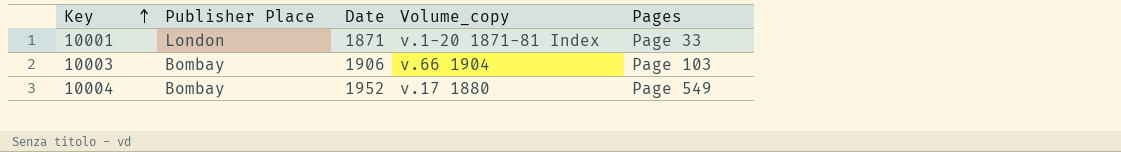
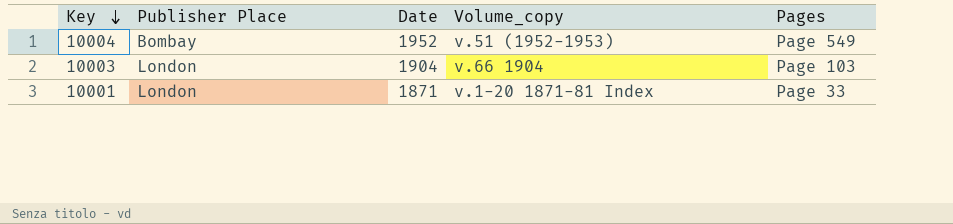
row order: Key ascending -> Key descending
10004 | Volume_copy: v.17 1880 -> v.51 (1952-1953)
10003 | Publisher Place: Bombay -> London
10003 | Date: 1906 -> 1904

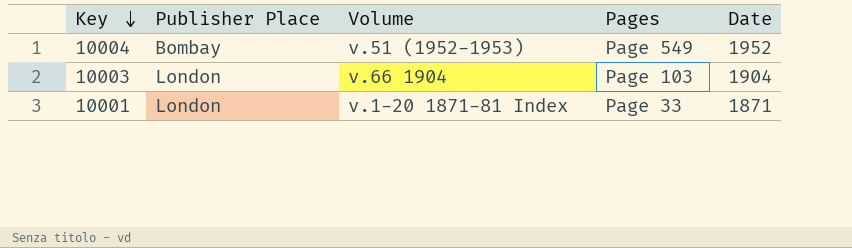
column name: Volume_copy -> Volume
column Date | position: 3 -> 5

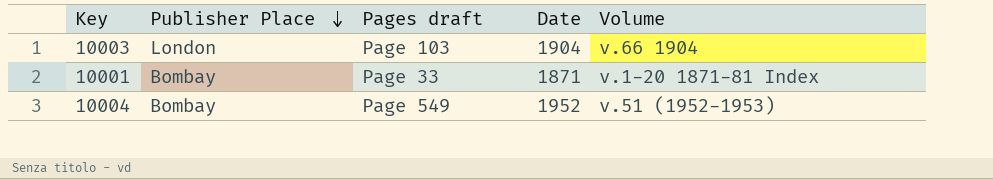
row order: Key descending -> Publisher Place descending
column name: Pages -> Pages draft
column Volume | position: 3 -> 5
10001 | Publisher Place: London -> Bombay

